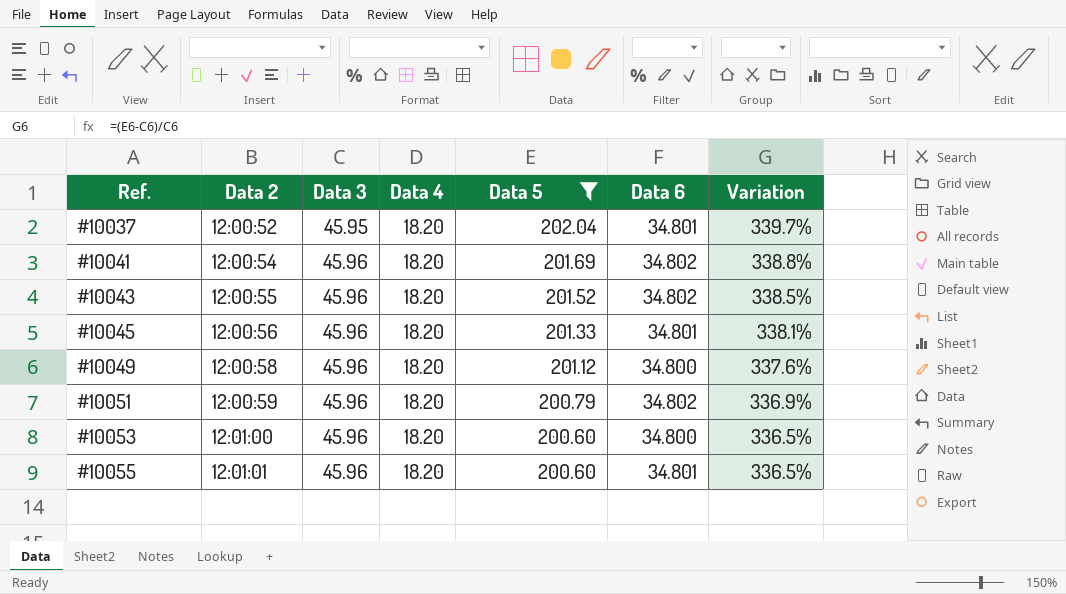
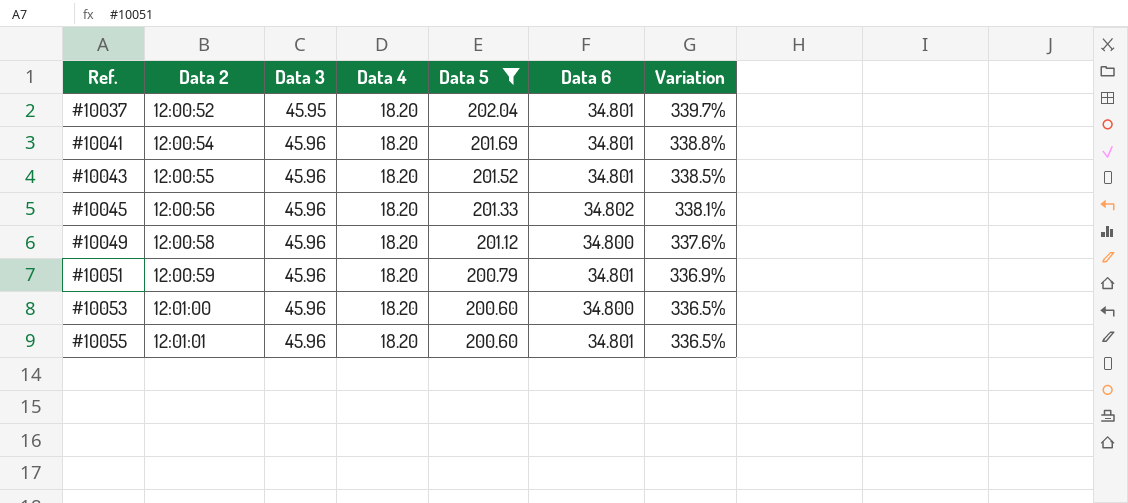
#10041 | Data 6: 34.802 -> 34.801
#10043 | Data 6: 34.802 -> 34.801
#10045 | Data 6: 34.801 -> 34.802
#10051 | Data 6: 34.802 -> 34.801

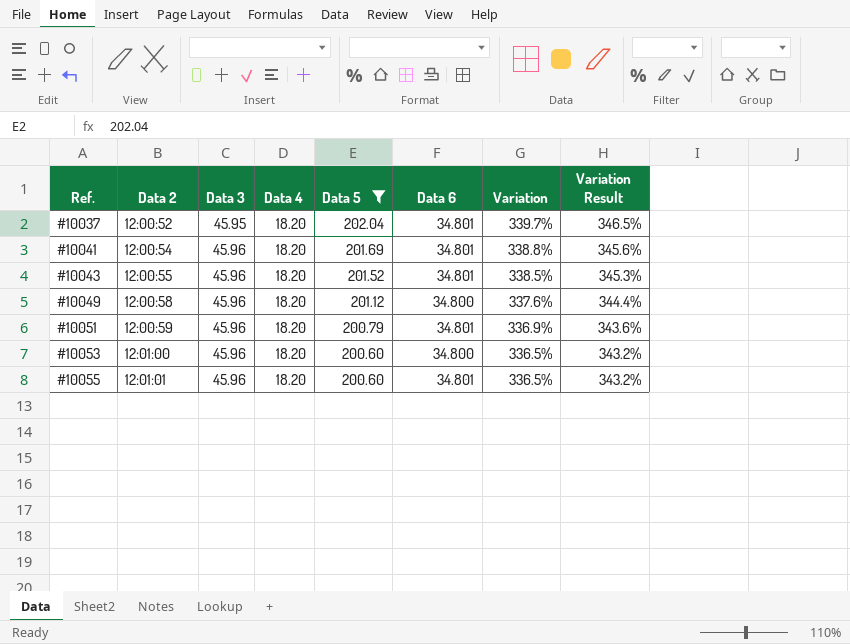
column Variation Result | formula: none -> [Variation] * 1.02
row #10045: 12:00:56 | 45.96 | 18.20 | 201.33 | 34.802 | 338.1% -> none

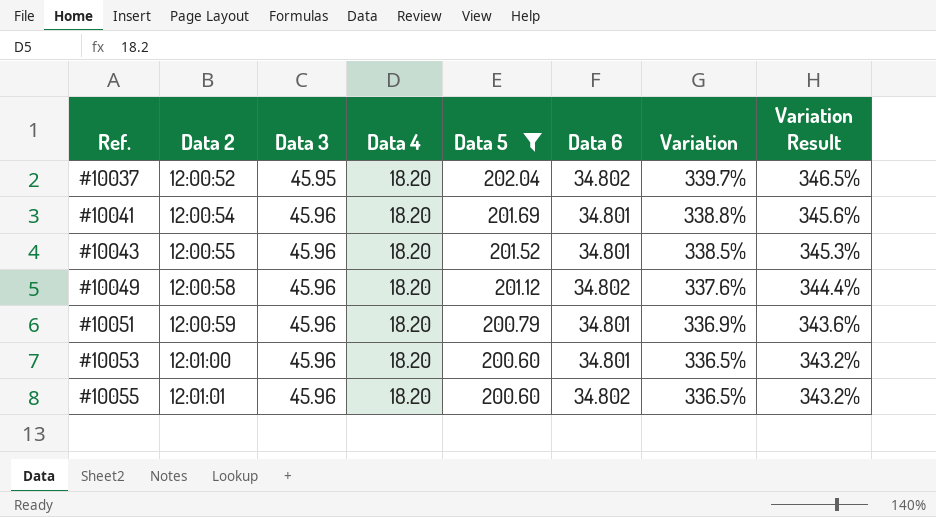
#10037 | Data 6: 34.801 -> 34.802
#10049 | Data 6: 34.800 -> 34.802
#10053 | Data 6: 34.800 -> 34.801
#10055 | Data 6: 34.801 -> 34.802

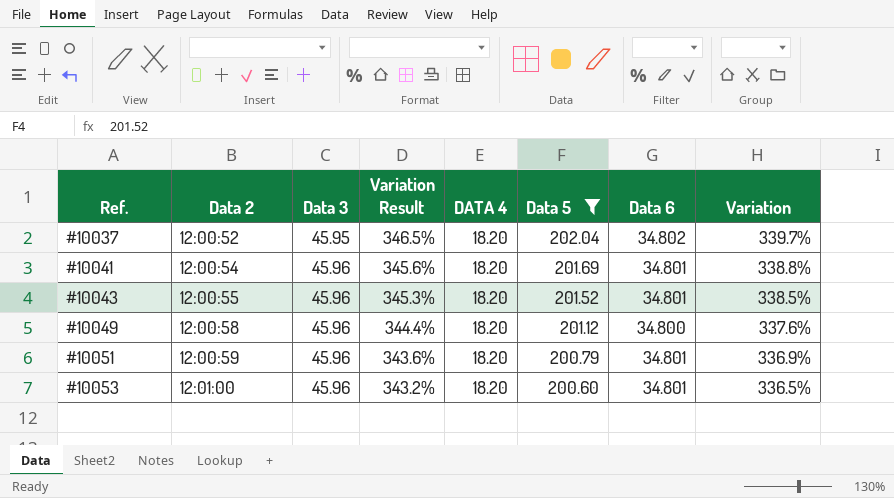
column Variation Result | position: 8 -> 4
column name: Data 4 -> DATA 4
row #10055: 12:01:01 | 45.96 | 18.20 | 200.60 | 34.802 | 336.5% | 343.2% -> none
#10049 | Data 6: 34.802 -> 34.800

